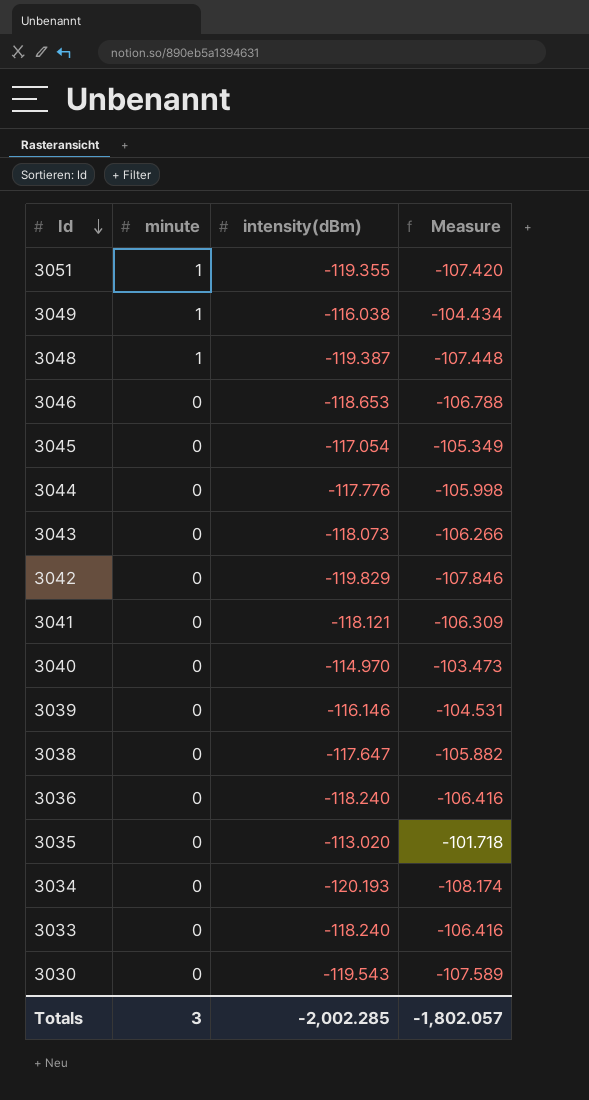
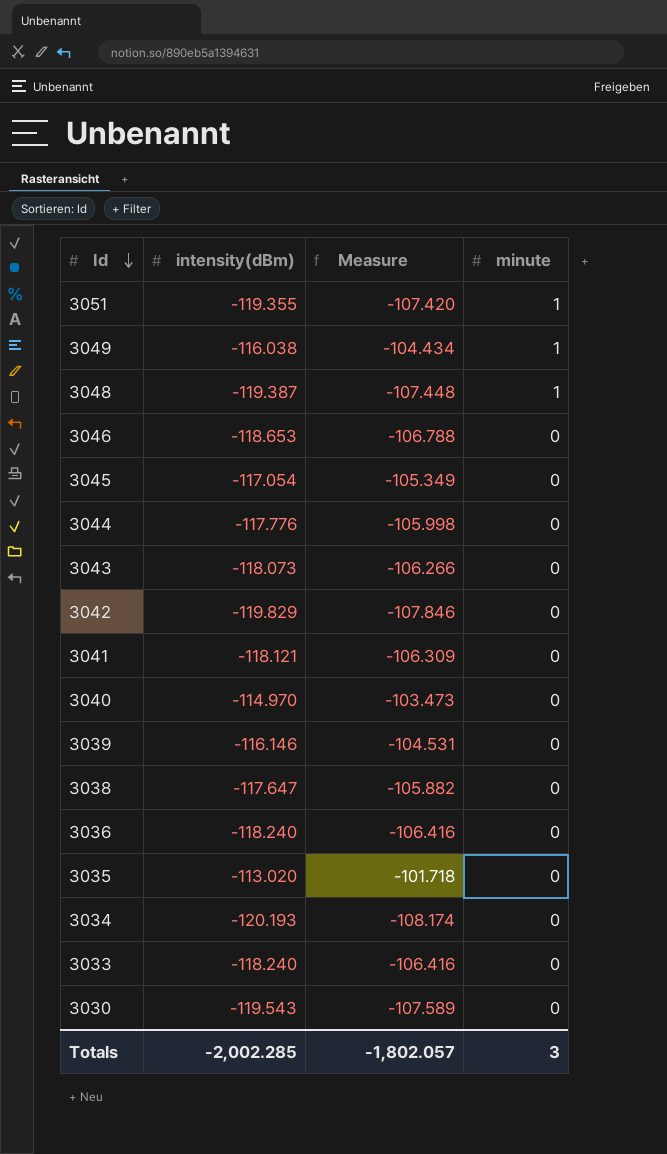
column minute | position: 2 -> 4

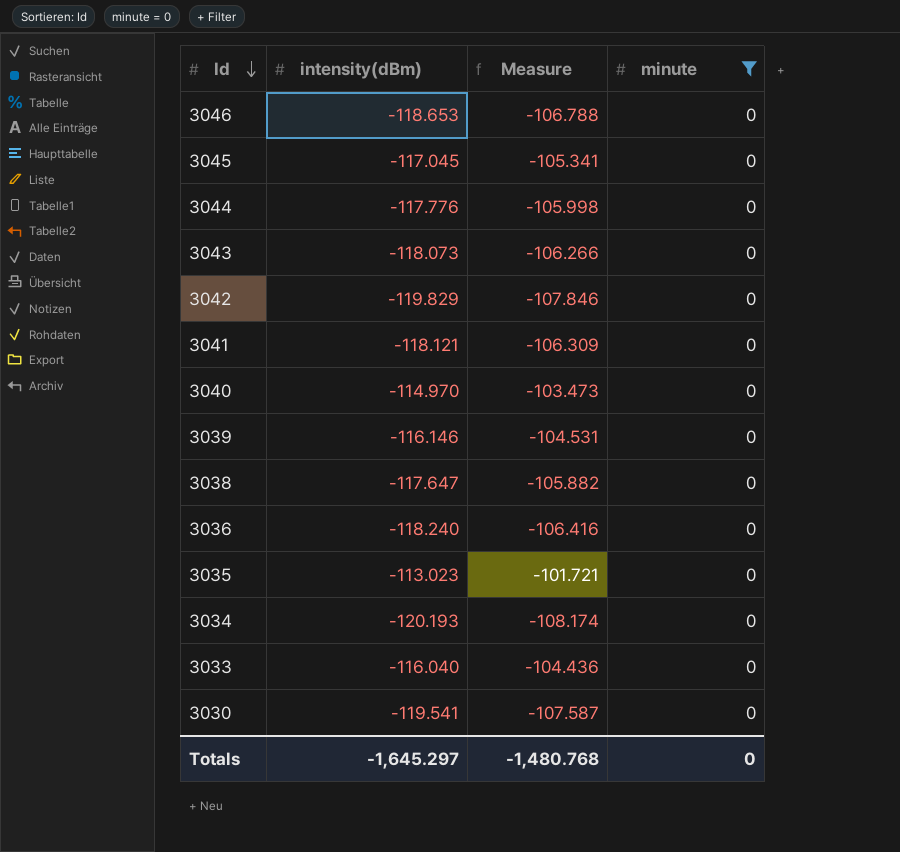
filter: none -> minute = 0
3045 | intensity(dBm): -117.054 -> -117.045
3045 | Measure: -105.349 -> -105.341
3035 | intensity(dBm): -113.020 -> -113.023
3035 | Measure: -101.718 -> -101.721
3033 | intensity(dBm): -118.240 -> -116.040
3033 | Measure: -106.416 -> -104.436
3030 | intensity(dBm): -119.543 -> -119.541
3030 | Measure: -107.589 -> -107.587
Totals | intensity(dBm): -2,002.285 -> -1,645.297
Totals | Measure: -1,802.057 -> -1,480.768
Totals | minute: 3 -> 0

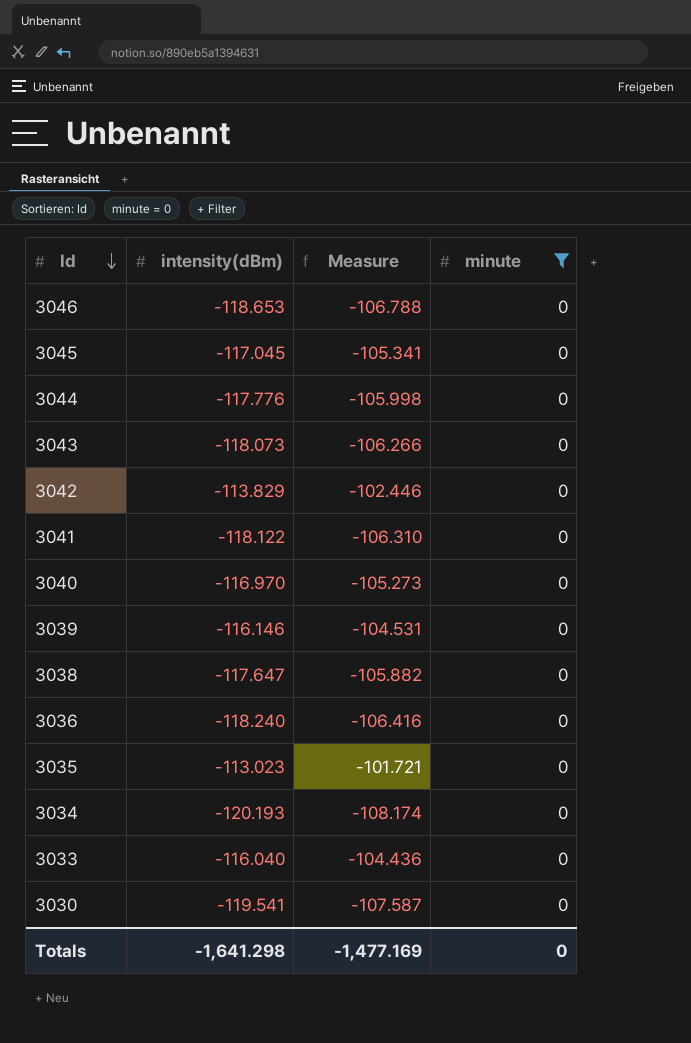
3042 | intensity(dBm): -119.829 -> -113.829
3042 | Measure: -107.846 -> -102.446
3041 | intensity(dBm): -118.121 -> -118.122
3041 | Measure: -106.309 -> -106.310
3040 | intensity(dBm): -114.970 -> -116.970
3040 | Measure: -103.473 -> -105.273
Totals | intensity(dBm): -1,645.297 -> -1,641.298
Totals | Measure: -1,480.768 -> -1,477.169

